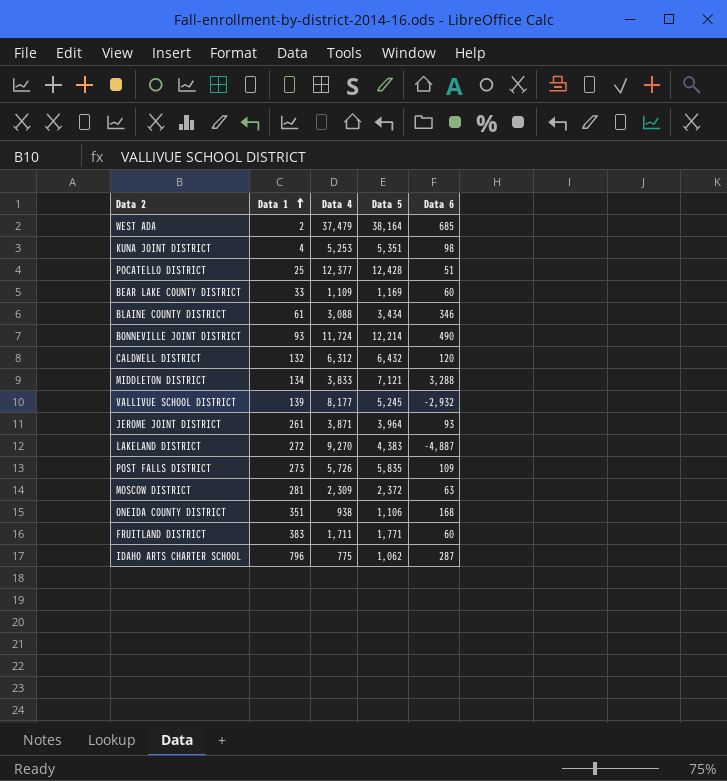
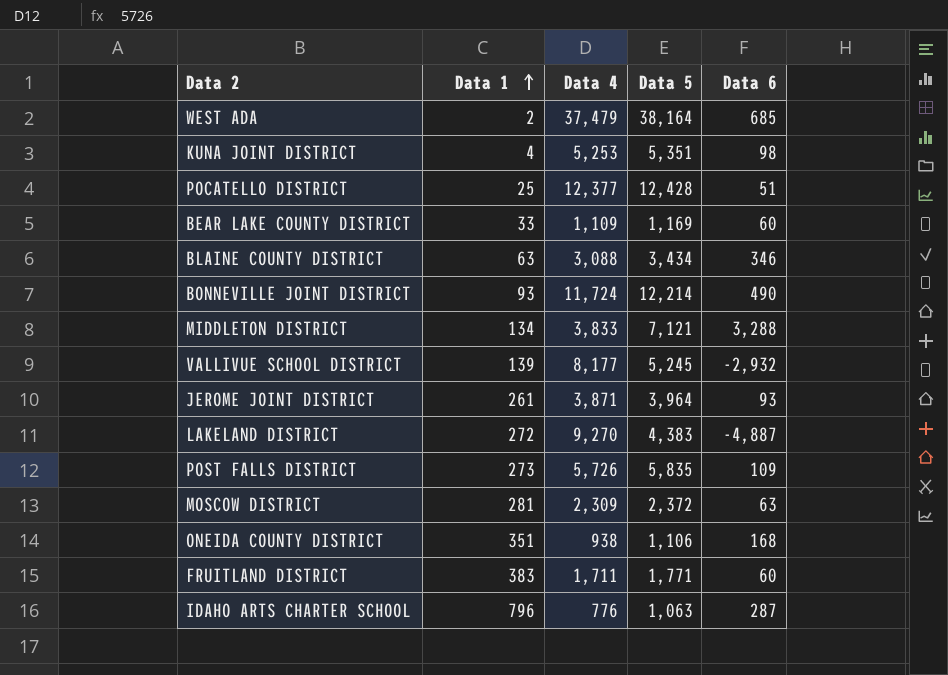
row CALDWELL DISTRICT: 132 | 6,312 | 6,432 | 120 -> none
BLAINE COUNTY DISTRICT | Data 1: 61 -> 63
IDAHO ARTS CHARTER SCHOOL | Data 4: 775 -> 776
IDAHO ARTS CHARTER SCHOOL | Data 5: 1,062 -> 1,063

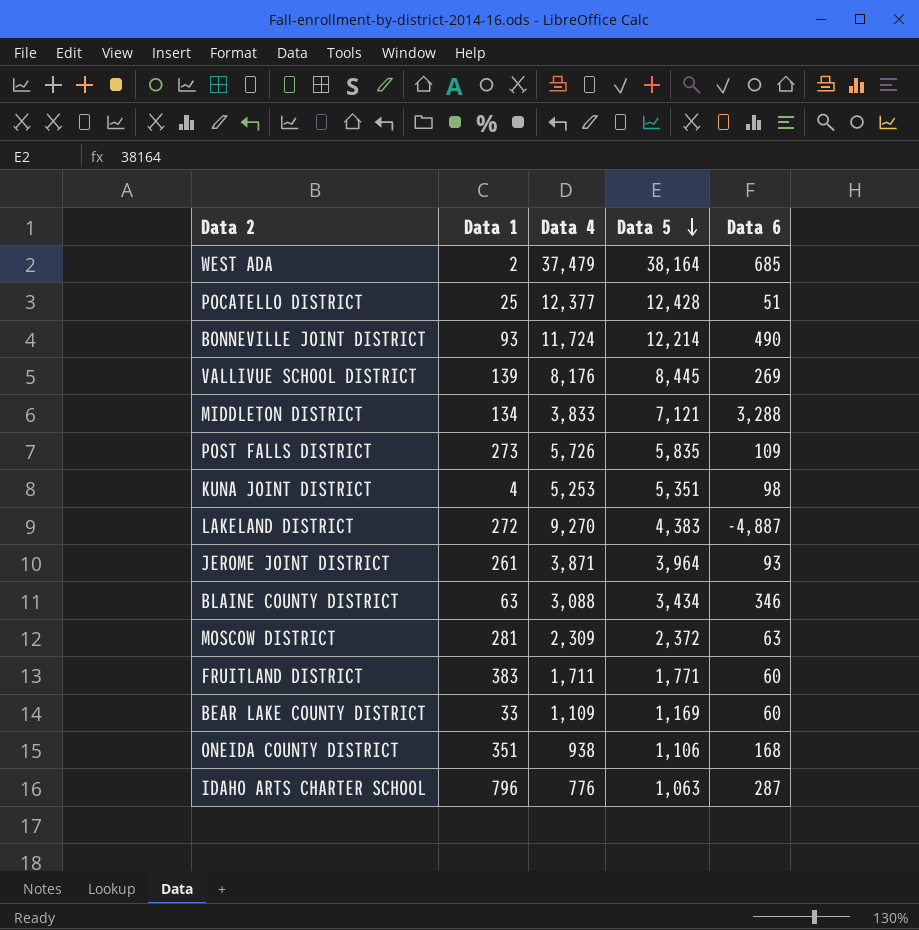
row order: Data 1 ascending -> Data 5 descending
VALLIVUE SCHOOL DISTRICT | Data 4: 8,177 -> 8,176
VALLIVUE SCHOOL DISTRICT | Data 5: 5,245 -> 8,445
VALLIVUE SCHOOL DISTRICT | Data 6: -2,932 -> 269

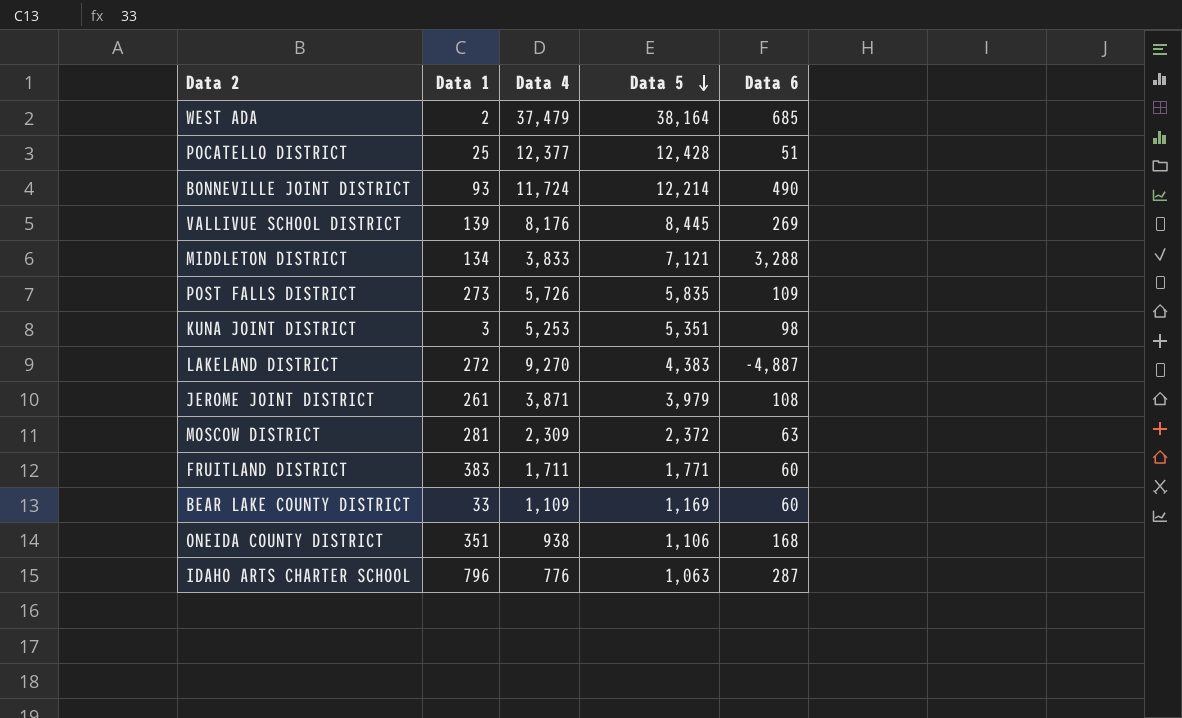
row BLAINE COUNTY DISTRICT: 63 | 3,088 | 3,434 | 346 -> none
KUNA JOINT DISTRICT | Data 1: 4 -> 3
JEROME JOINT DISTRICT | Data 5: 3,964 -> 3,979
JEROME JOINT DISTRICT | Data 6: 93 -> 108

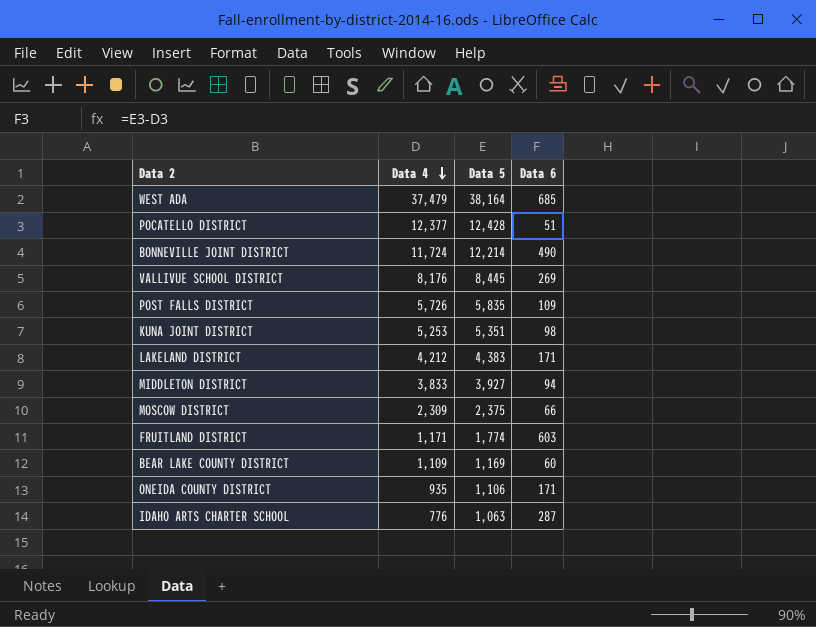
row order: Data 5 descending -> Data 4 descending
column Data 1 | position: 2 -> none
row JEROME JOINT DISTRICT: 261 | 3,871 | 3,979 | 108 -> none
LAKELAND DISTRICT | Data 4: 9,270 -> 4,212
LAKELAND DISTRICT | Data 6: -4,887 -> 171
MIDDLETON DISTRICT | Data 5: 7,121 -> 3,927
MIDDLETON DISTRICT | Data 6: 3,288 -> 94
MOSCOW DISTRICT | Data 5: 2,372 -> 2,375
MOSCOW DISTRICT | Data 6: 63 -> 66
FRUITLAND DISTRICT | Data 4: 1,711 -> 1,171
FRUITLAND DISTRICT | Data 5: 1,771 -> 1,774
FRUITLAND DISTRICT | Data 6: 60 -> 603
ONEIDA COUNTY DISTRICT | Data 4: 938 -> 935
ONEIDA COUNTY DISTRICT | Data 6: 168 -> 171

